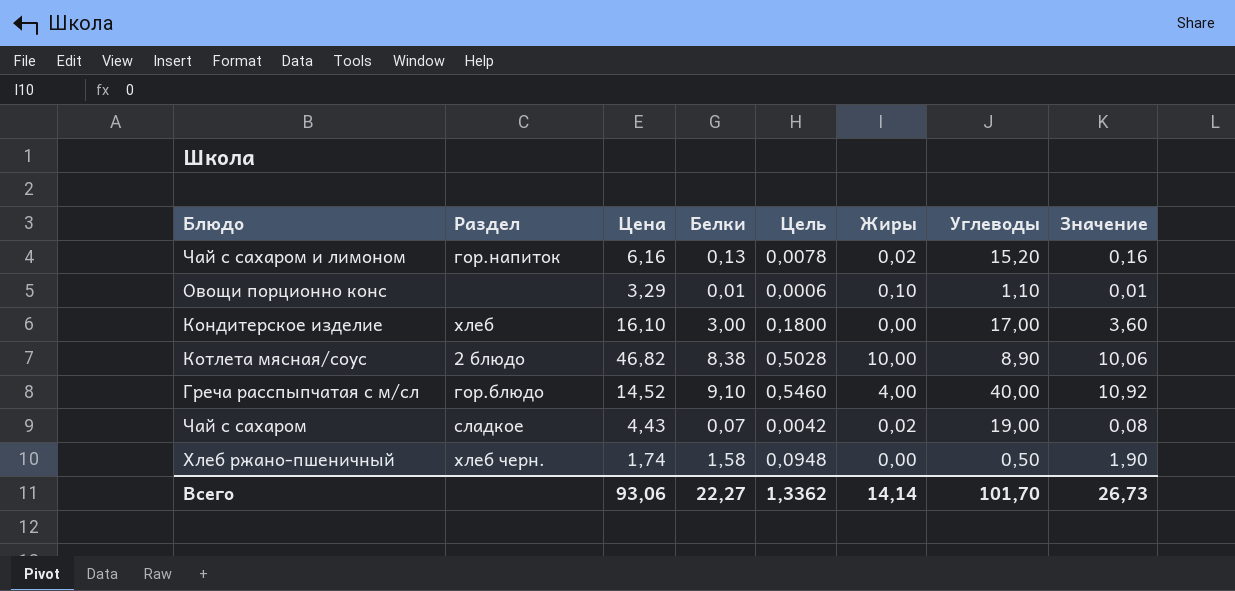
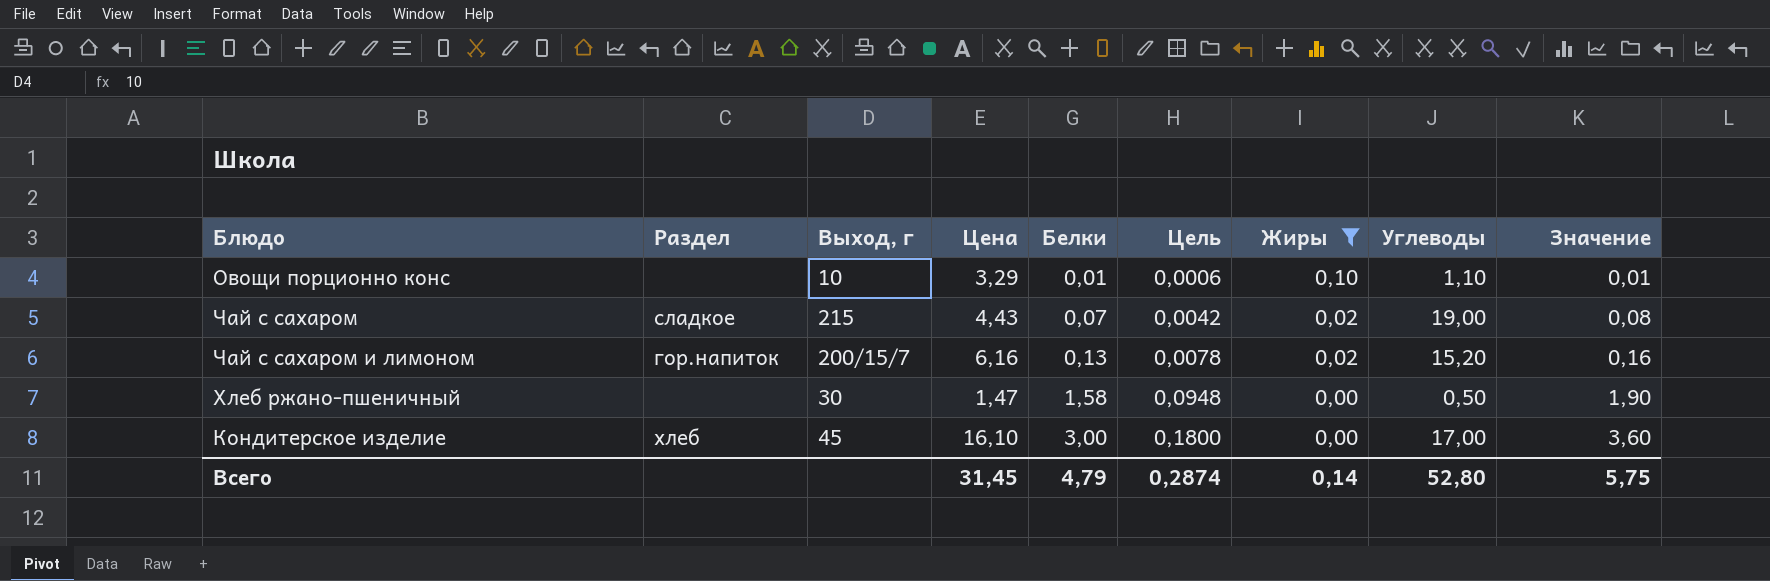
filter: none -> Жиры <= 0,10
row order: none -> Белки ascending
column Выход, г | position: none -> 3
Хлеб ржано-пшеничный | Раздел: хлеб черн. -> none
Хлеб ржано-пшеничный | Цена: 1,74 -> 1,47
Всего | Цена: 93,06 -> 31,45
Всего | Белки: 22,27 -> 4,79
Всего | Цель: 1,3362 -> 0,2874
Всего | Жиры: 14,14 -> 0,14
Всего | Углеводы: 101,70 -> 52,80
Всего | Значение: 26,73 -> 5,75

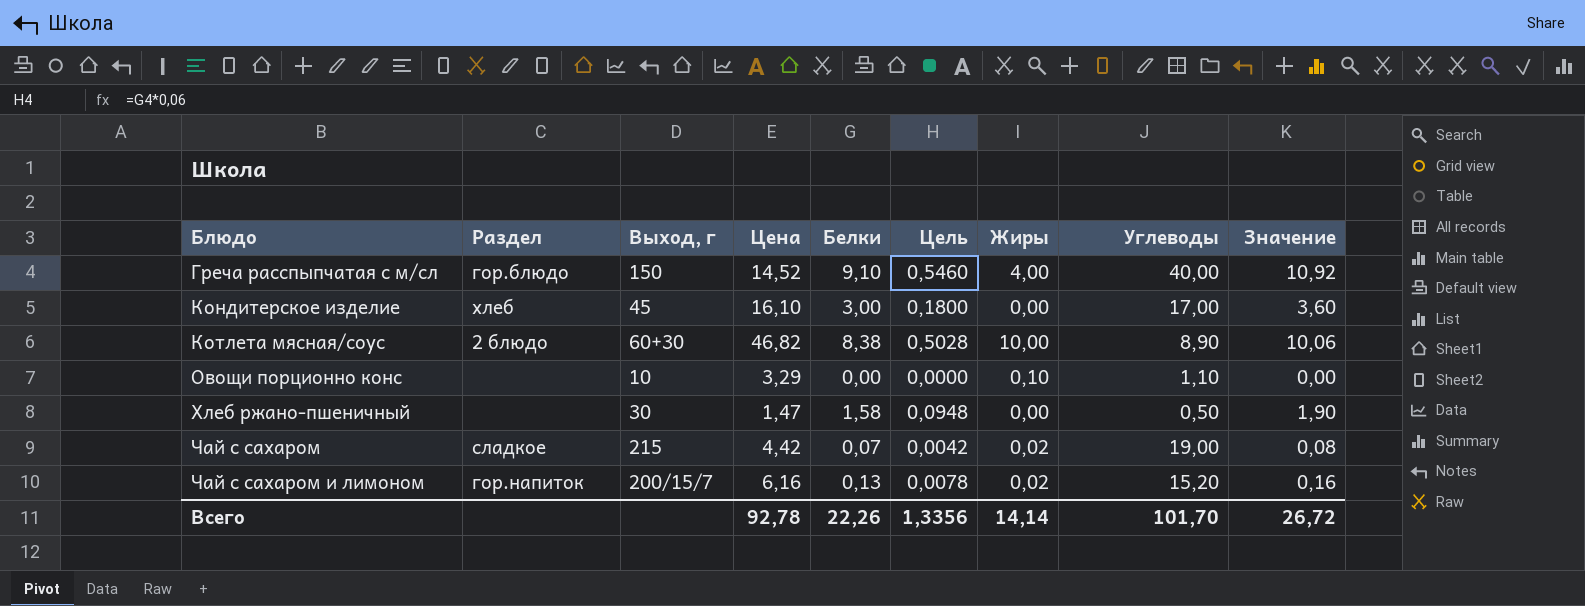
filter: Жиры <= 0,10 -> none
row order: Белки ascending -> Блюдо ascending
Овощи порционно конс | Белки: 0,01 -> 0,00
Овощи порционно конс | Цель: 0,0006 -> 0,0000
Овощи порционно конс | Значение: 0,01 -> 0,00
Чай с сахаром | Цена: 4,43 -> 4,42
Всего | Цена: 31,45 -> 92,78
Всего | Белки: 4,79 -> 22,26
Всего | Цель: 0,2874 -> 1,3356
Всего | Жиры: 0,14 -> 14,14
Всего | Углеводы: 52,80 -> 101,70
Всего | Значение: 5,75 -> 26,72

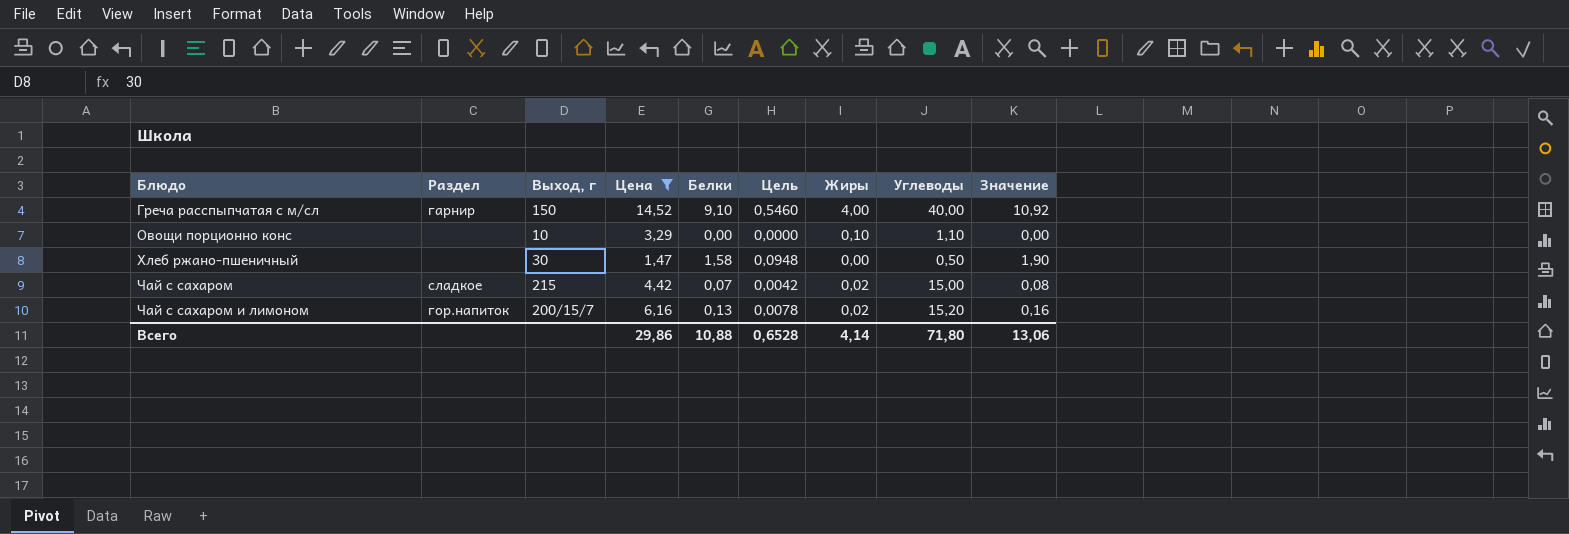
filter: none -> Цена <= 14,52
Греча расспыпчатая с м/сл | Раздел: гор.блюдо -> гарнир
Чай с сахаром | Углеводы: 19,00 -> 15,00
Всего | Цена: 92,78 -> 29,86
Всего | Белки: 22,26 -> 10,88
Всего | Цель: 1,3356 -> 0,6528
Всего | Жиры: 14,14 -> 4,14
Всего | Углеводы: 101,70 -> 71,80
Всего | Значение: 26,72 -> 13,06

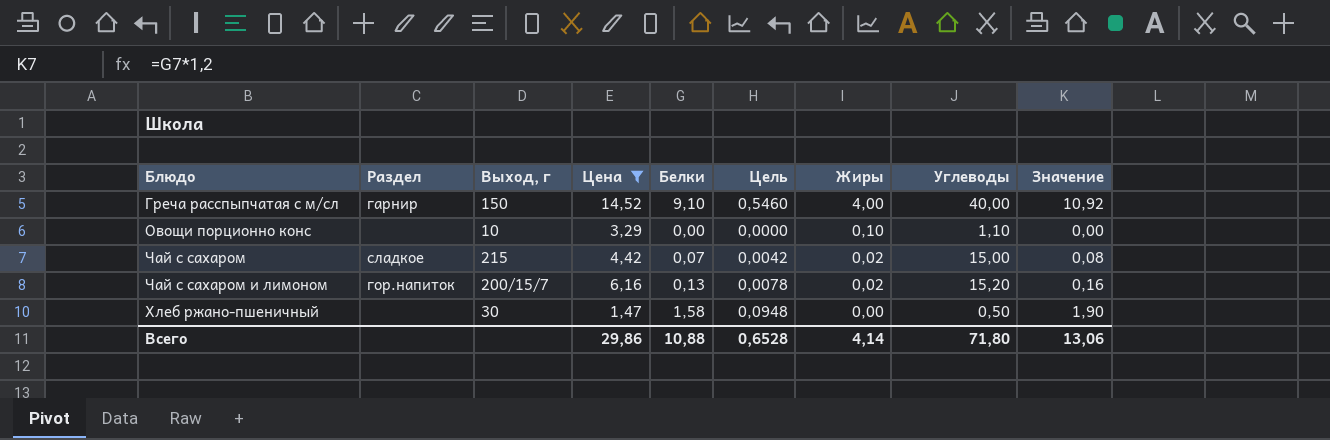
row order: Блюдо ascending -> Жиры descending

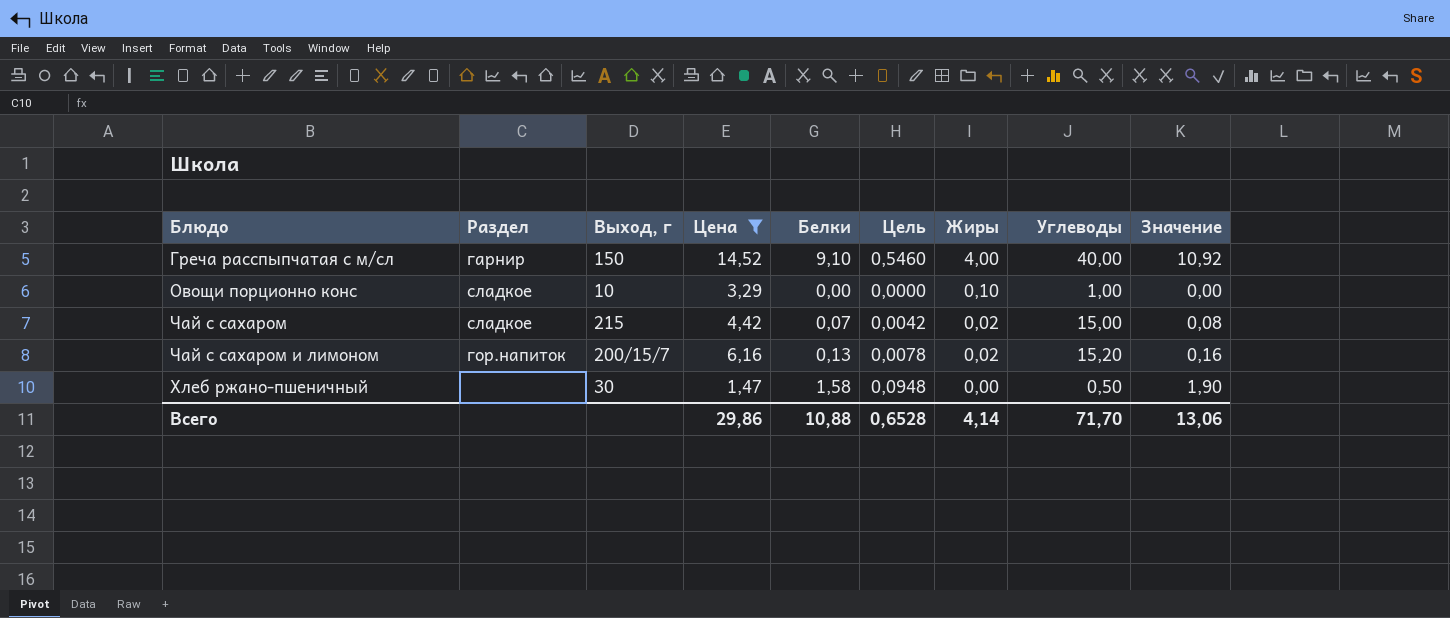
Овощи порционно конс | Раздел: none -> сладкое
Овощи порционно конс | Углеводы: 1,10 -> 1,00
Всего | Углеводы: 71,80 -> 71,70

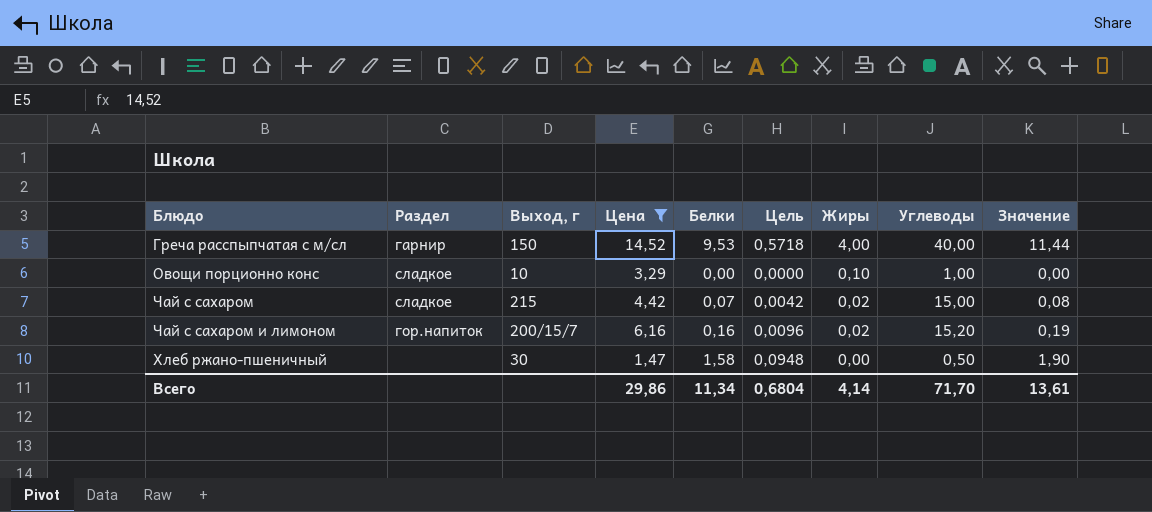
Греча расспыпчатая с м/сл | Белки: 9,10 -> 9,53
Греча расспыпчатая с м/сл | Цель: 0,5460 -> 0,5718
Греча расспыпчатая с м/сл | Значение: 10,92 -> 11,44
Чай с сахаром и лимоном | Белки: 0,13 -> 0,16
Чай с сахаром и лимоном | Цель: 0,0078 -> 0,0096
Чай с сахаром и лимоном | Значение: 0,16 -> 0,19
Всего | Белки: 10,88 -> 11,34
Всего | Цель: 0,6528 -> 0,6804
Всего | Значение: 13,06 -> 13,61

